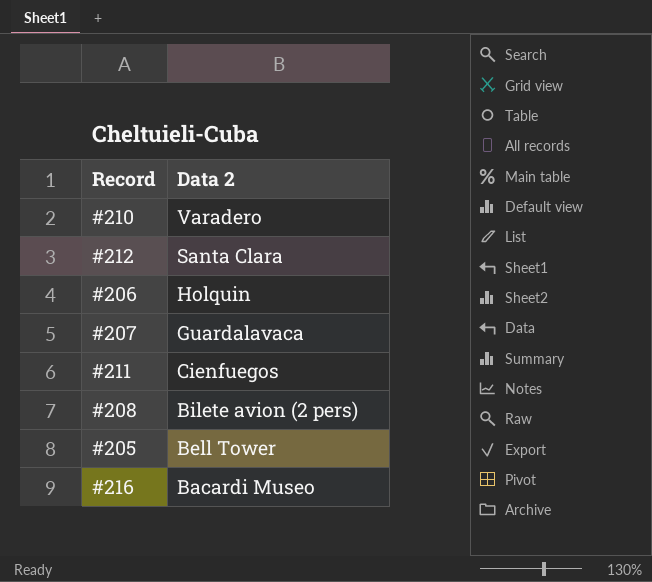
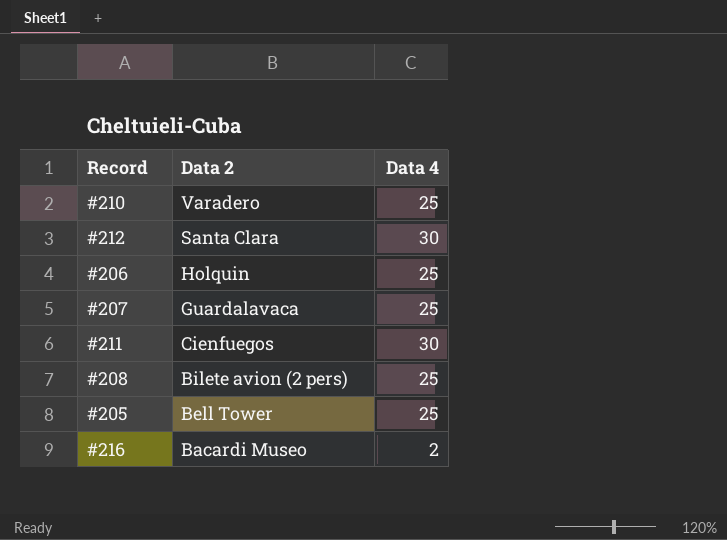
column Data 4 | position: none -> 3

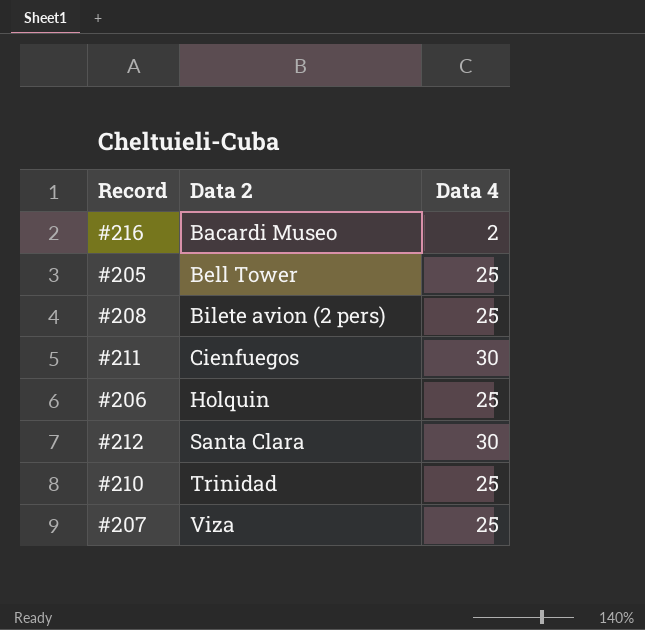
row order: Data 2 descending -> Data 2 ascending
#210 | Data 2: Varadero -> Trinidad
#207 | Data 2: Guardalavaca -> Viza

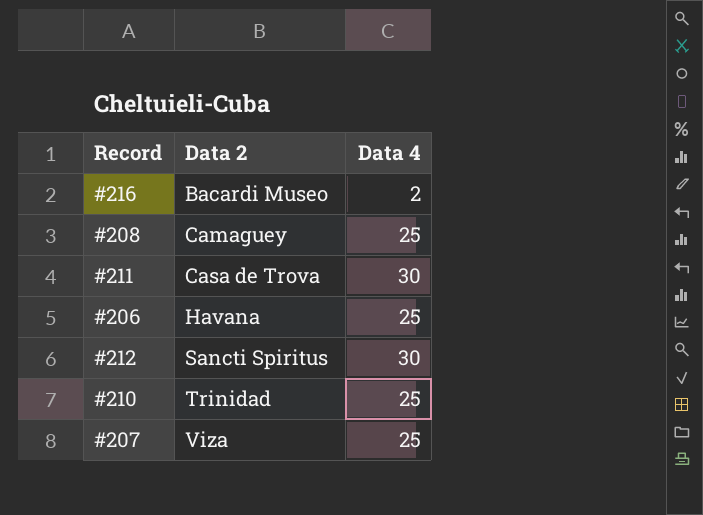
row #205: Bell Tower | 25 -> none
#208 | Data 2: Bilete avion (2 pers) -> Camaguey
#211 | Data 2: Cienfuegos -> Casa de Trova
#206 | Data 2: Holquin -> Havana
#212 | Data 2: Santa Clara -> Sancti Spiritus

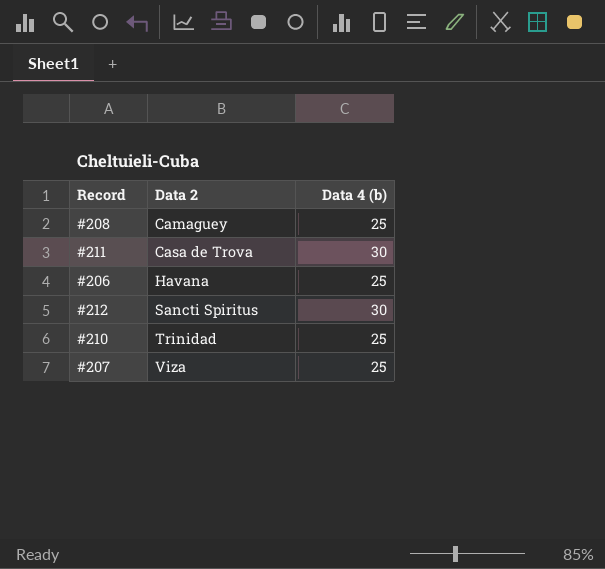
column name: Data 4 -> Data 4 (b)
row #216: Bacardi Museo | 2 -> none

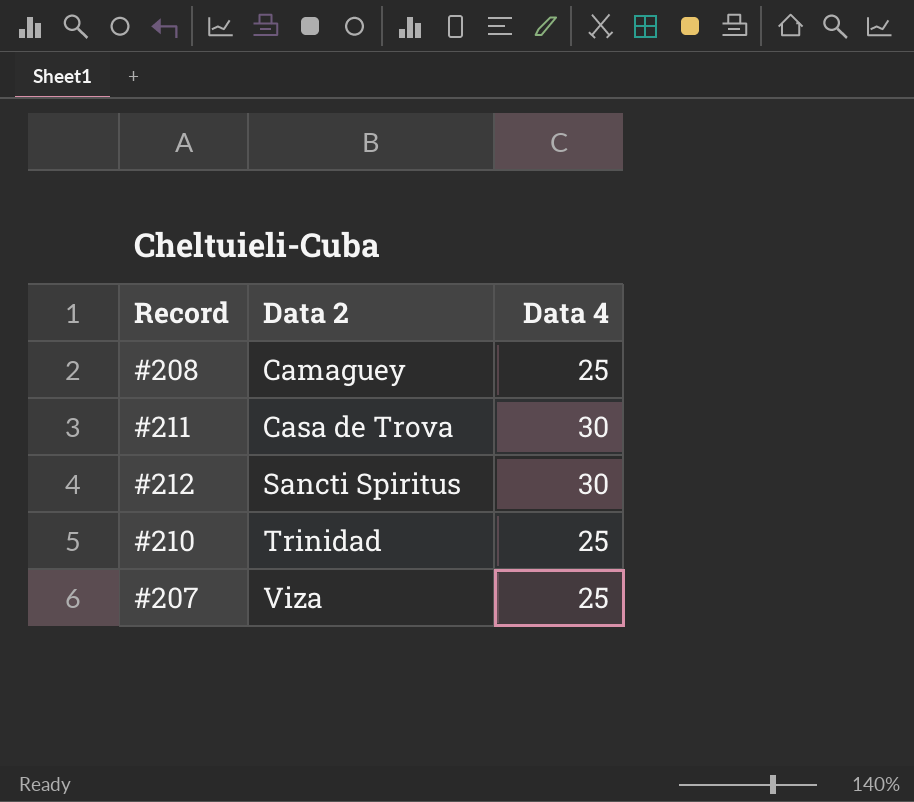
column name: Data 4 (b) -> Data 4
row #206: Havana | 25 -> none

